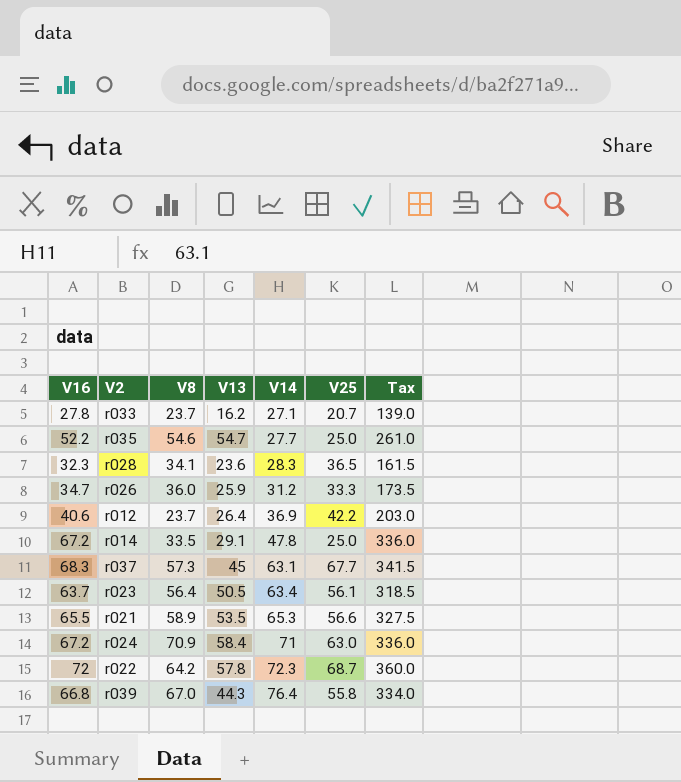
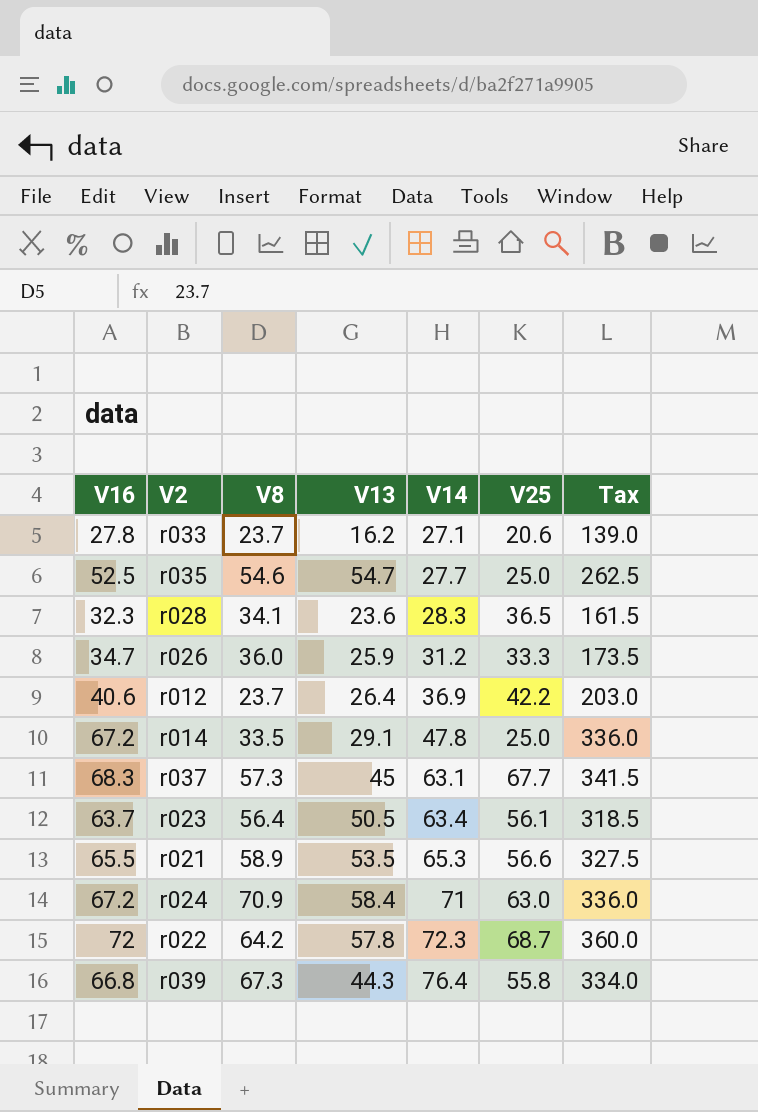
r033 | V25: 20.7 -> 20.6
r035 | V16: 52.2 -> 52.5
r035 | Tax: 261.0 -> 262.5
r039 | V8: 67.0 -> 67.3

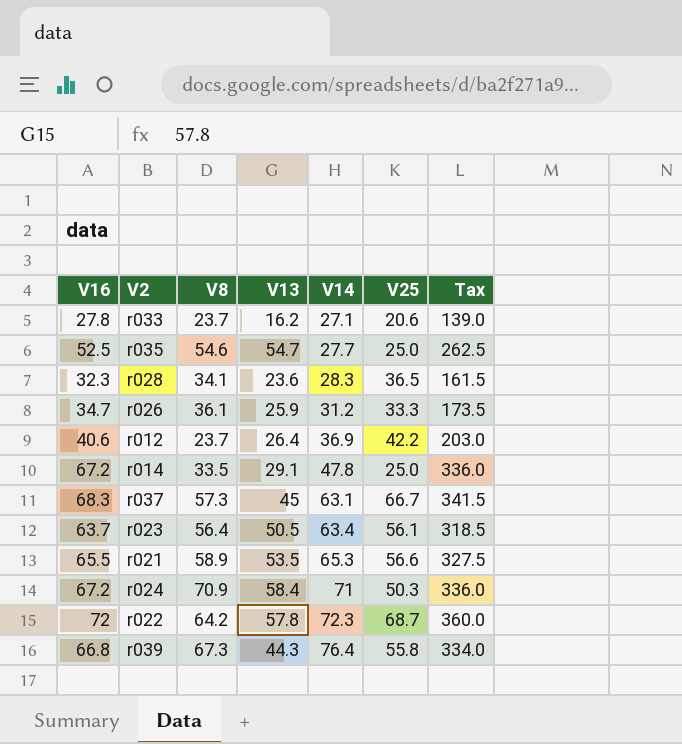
r026 | V8: 36.0 -> 36.1
r037 | V25: 67.7 -> 66.7
r024 | V25: 63.0 -> 50.3

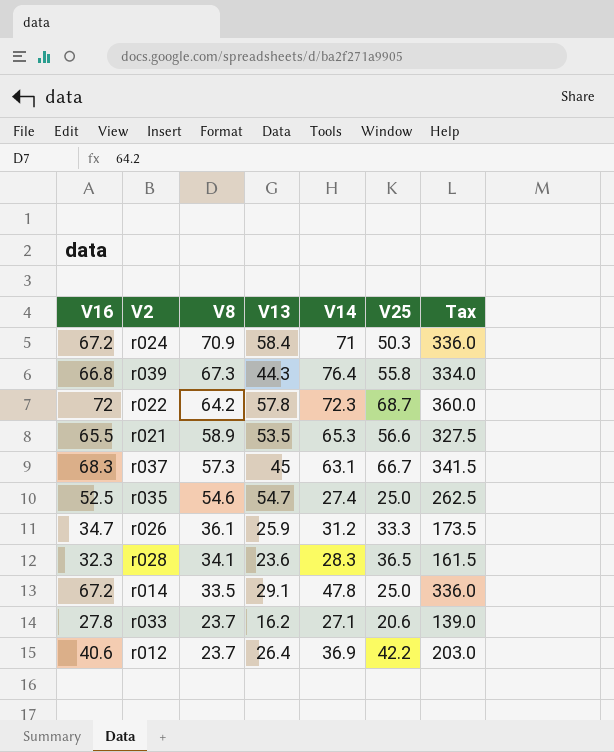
row order: V14 ascending -> V8 descending
row r023: 63.7 | 56.4 | 50.5 | 63.4 | 56.1 | 318.5 -> none
r035 | V14: 27.7 -> 27.4

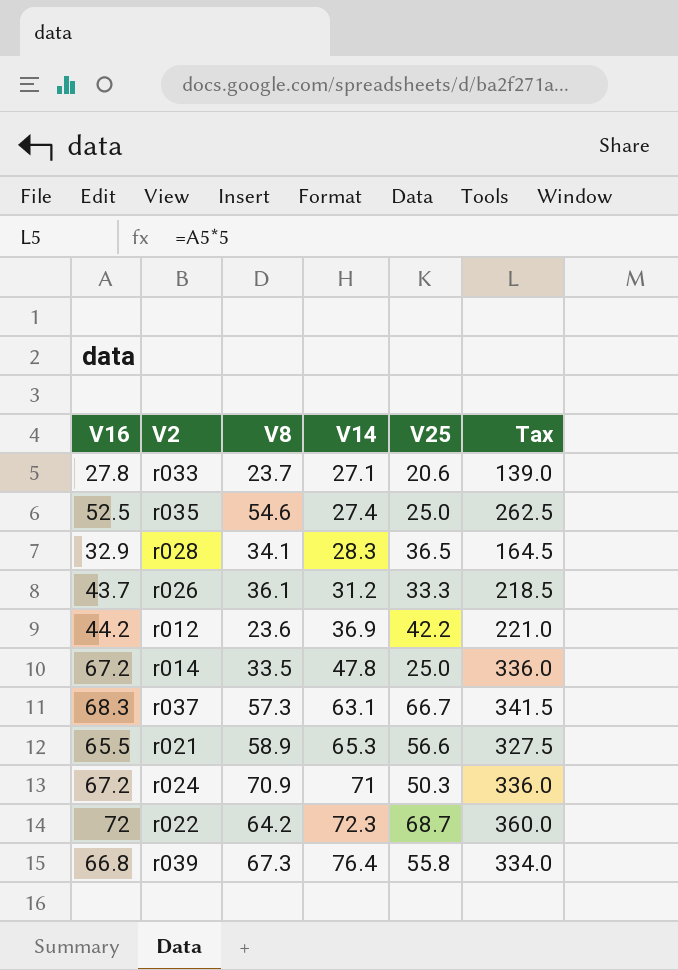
row order: V8 descending -> V14 ascending
column V13 | position: 4 -> none
r028 | V16: 32.3 -> 32.9
r028 | Tax: 161.5 -> 164.5
r026 | V16: 34.7 -> 43.7
r026 | Tax: 173.5 -> 218.5
r012 | V16: 40.6 -> 44.2
r012 | V8: 23.7 -> 23.6
r012 | Tax: 203.0 -> 221.0

